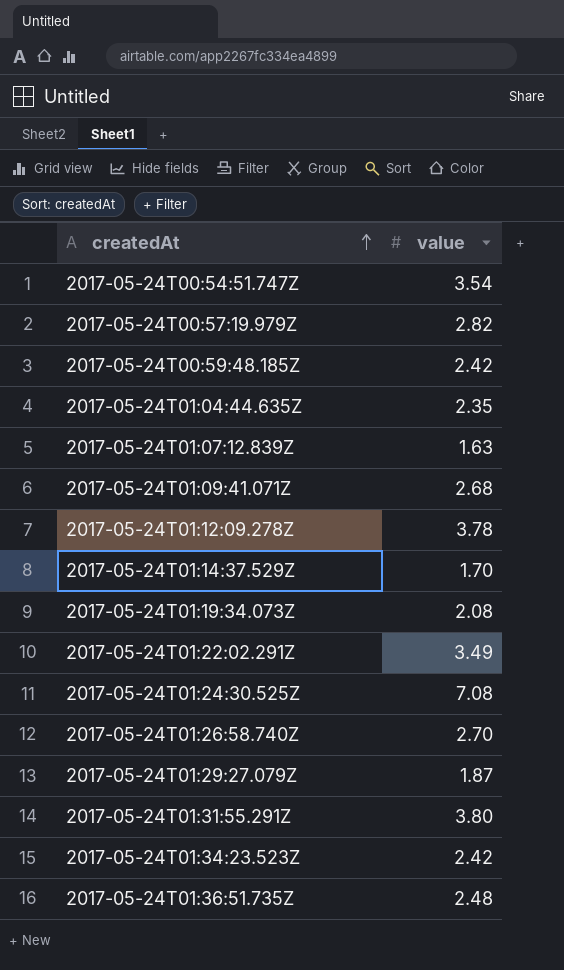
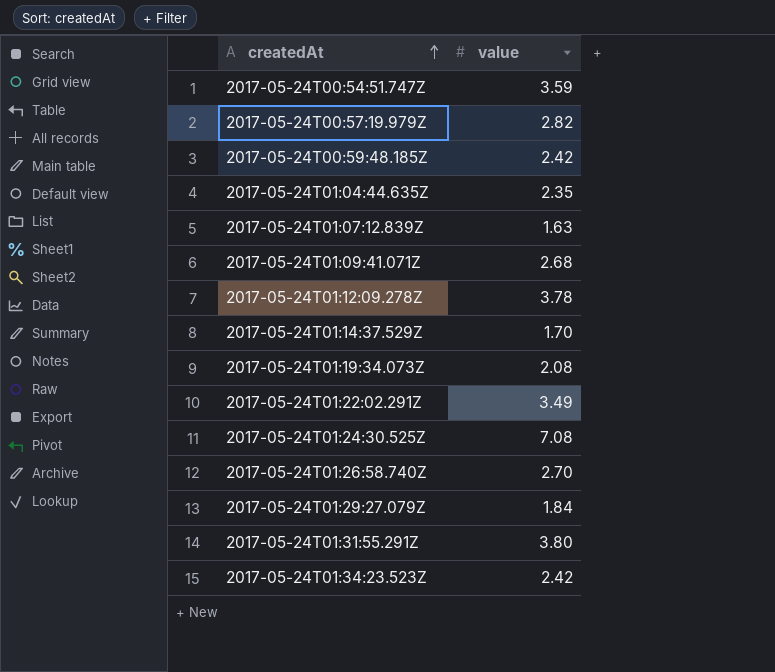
row 2017-05-24T01:36:51.735Z: 2.48 -> none
2017-05-24T00:54:51.747Z | value: 3.54 -> 3.59
2017-05-24T01:29:27.079Z | value: 1.87 -> 1.84

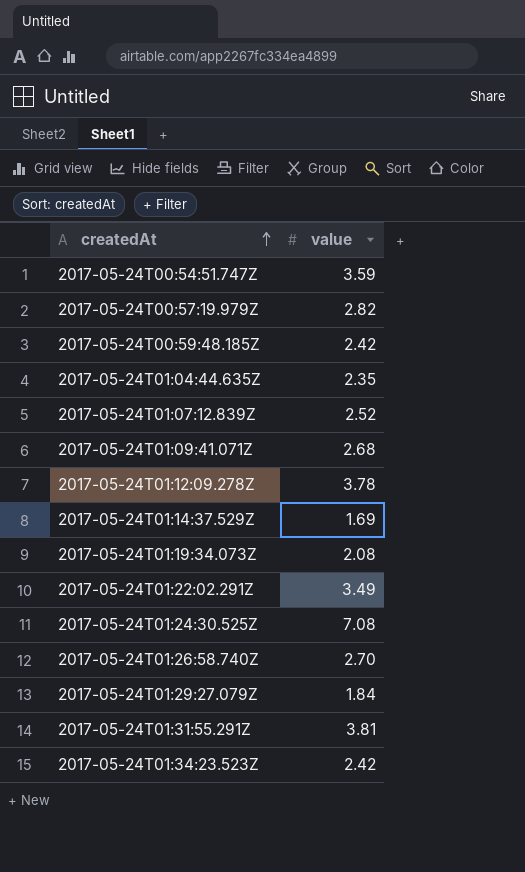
2017-05-24T01:07:12.839Z | value: 1.63 -> 2.52
2017-05-24T01:14:37.529Z | value: 1.70 -> 1.69
2017-05-24T01:31:55.291Z | value: 3.80 -> 3.81

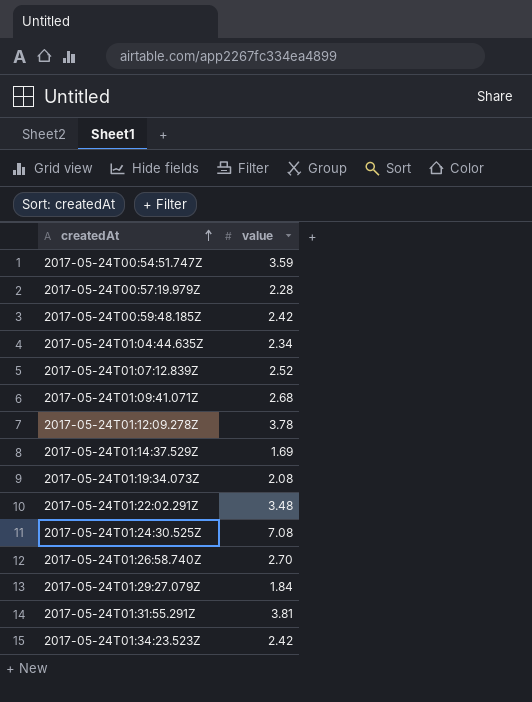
2017-05-24T00:57:19.979Z | value: 2.82 -> 2.28
2017-05-24T01:04:44.635Z | value: 2.35 -> 2.34
2017-05-24T01:22:02.291Z | value: 3.49 -> 3.48

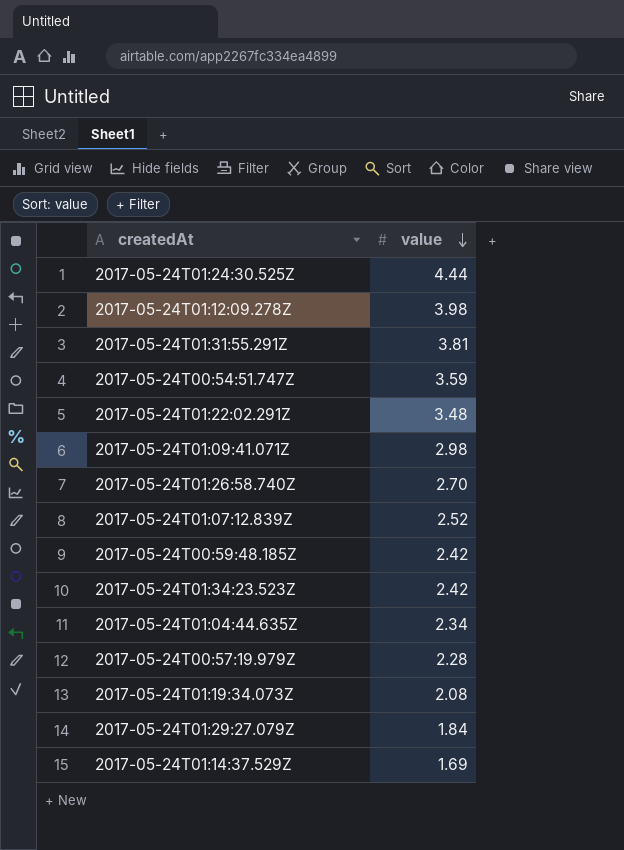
row order: createdAt ascending -> value descending
2017-05-24T01:24:30.525Z | value: 7.08 -> 4.44
2017-05-24T01:12:09.278Z | value: 3.78 -> 3.98
2017-05-24T01:09:41.071Z | value: 2.68 -> 2.98

